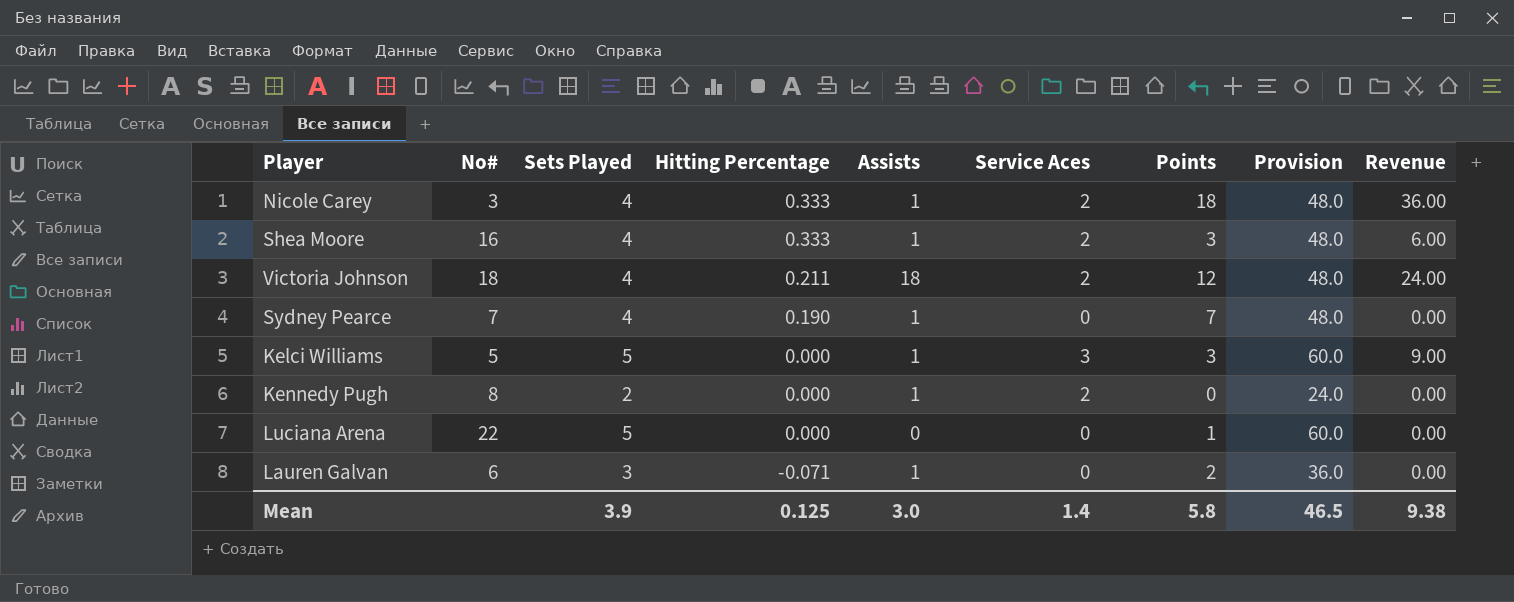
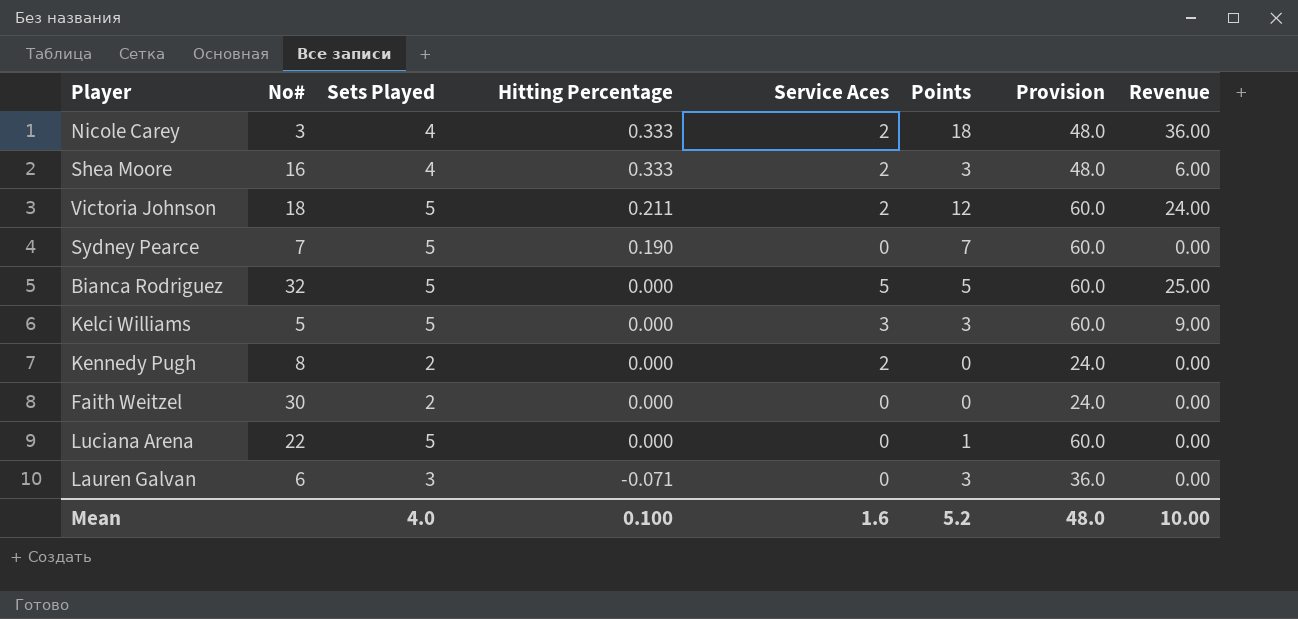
column Assists | position: 5 -> none
Victoria Johnson | Sets Played: 4 -> 5
Victoria Johnson | Provision: 48.0 -> 60.0
Sydney Pearce | Sets Played: 4 -> 5
Sydney Pearce | Provision: 48.0 -> 60.0
row Bianca Rodriguez: none -> 32 | 5 | 0.000 | 5 | 5 | 60.0 | 25.00
row Faith Weitzel: none -> 30 | 2 | 0.000 | 0 | 0 | 24.0 | 0.00
Lauren Galvan | Points: 2 -> 3
Mean | Sets Played: 3.9 -> 4.0
Mean | Hitting Percentage: 0.125 -> 0.100
Mean | Service Aces: 1.4 -> 1.6
Mean | Points: 5.8 -> 5.2
Mean | Provision: 46.5 -> 48.0
Mean | Revenue: 9.38 -> 10.00

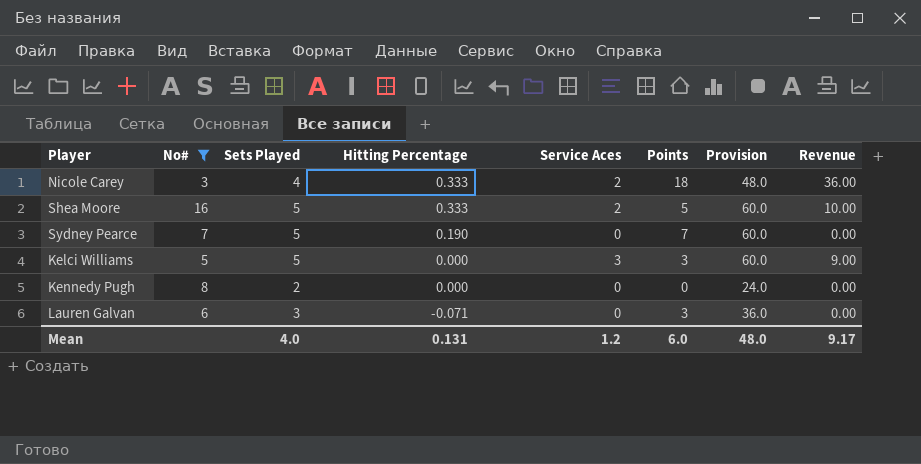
filter: none -> No# <= 16
Shea Moore | Sets Played: 4 -> 5
Shea Moore | Points: 3 -> 5
Shea Moore | Provision: 48.0 -> 60.0
Shea Moore | Revenue: 6.00 -> 10.00
Kennedy Pugh | Service Aces: 2 -> 0
Mean | Hitting Percentage: 0.100 -> 0.131
Mean | Service Aces: 1.6 -> 1.2
Mean | Points: 5.2 -> 6.0
Mean | Revenue: 10.00 -> 9.17

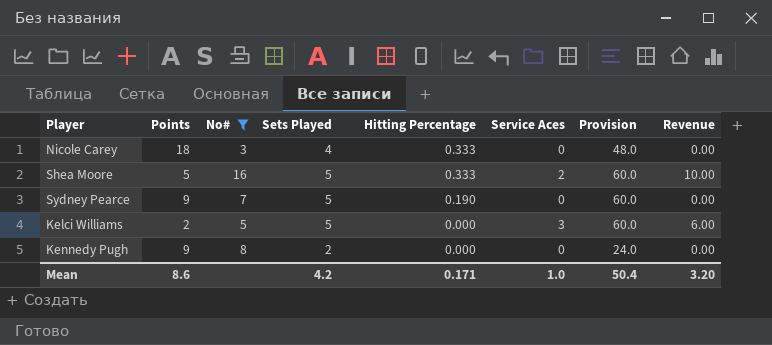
column Points | position: 6 -> 2
row Lauren Galvan: 6 | 3 | -0.071 | 0 | 3 | 36.0 | 0.00 -> none
Nicole Carey | Service Aces: 2 -> 0
Nicole Carey | Revenue: 36.00 -> 0.00
Sydney Pearce | Points: 7 -> 9
Kelci Williams | Points: 3 -> 2
Kelci Williams | Revenue: 9.00 -> 6.00
Kennedy Pugh | Points: 0 -> 9
Mean | Points: 6.0 -> 8.6
Mean | Sets Played: 4.0 -> 4.2
Mean | Hitting Percentage: 0.131 -> 0.171
Mean | Service Aces: 1.2 -> 1.0
Mean | Provision: 48.0 -> 50.4
Mean | Revenue: 9.17 -> 3.20

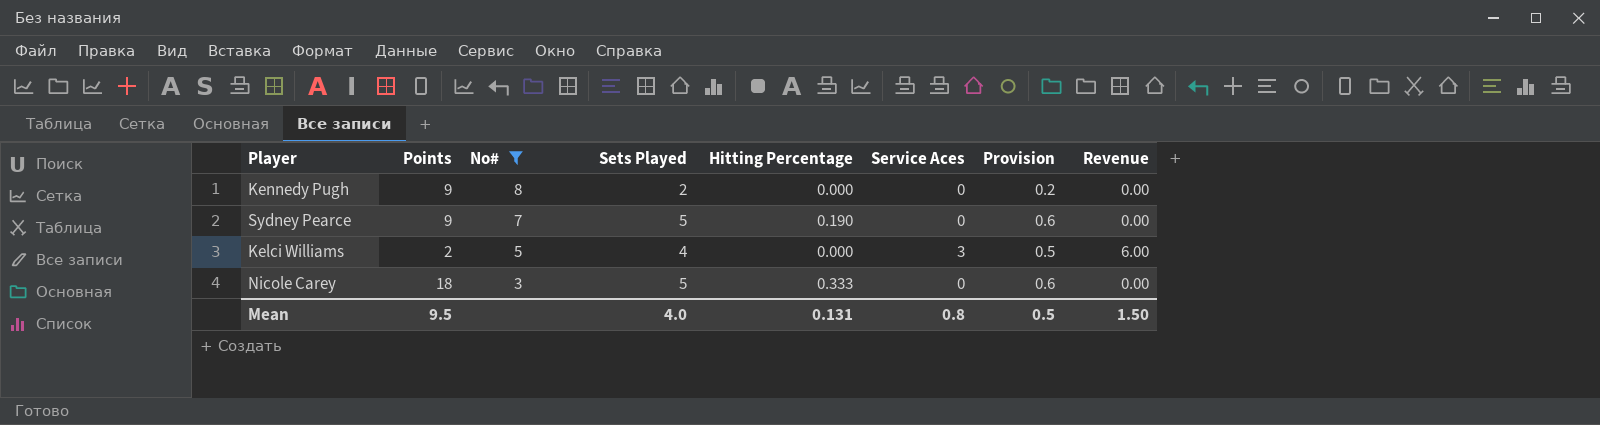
row order: Hitting Percentage descending -> No# descending
column Provision | formula: [Sets Played] * 12 -> [Sets Played] * 0.12
row Shea Moore: 5 | 16 | 5 | 0.333 | 2 | 60.0 | 10.00 -> none
Kelci Williams | Sets Played: 5 -> 4
Nicole Carey | Sets Played: 4 -> 5
Mean | Points: 8.6 -> 9.5
Mean | Sets Played: 4.2 -> 4.0
Mean | Hitting Percentage: 0.171 -> 0.131
Mean | Service Aces: 1.0 -> 0.8
Mean | Provision: 50.4 -> 0.5
Mean | Revenue: 3.20 -> 1.50

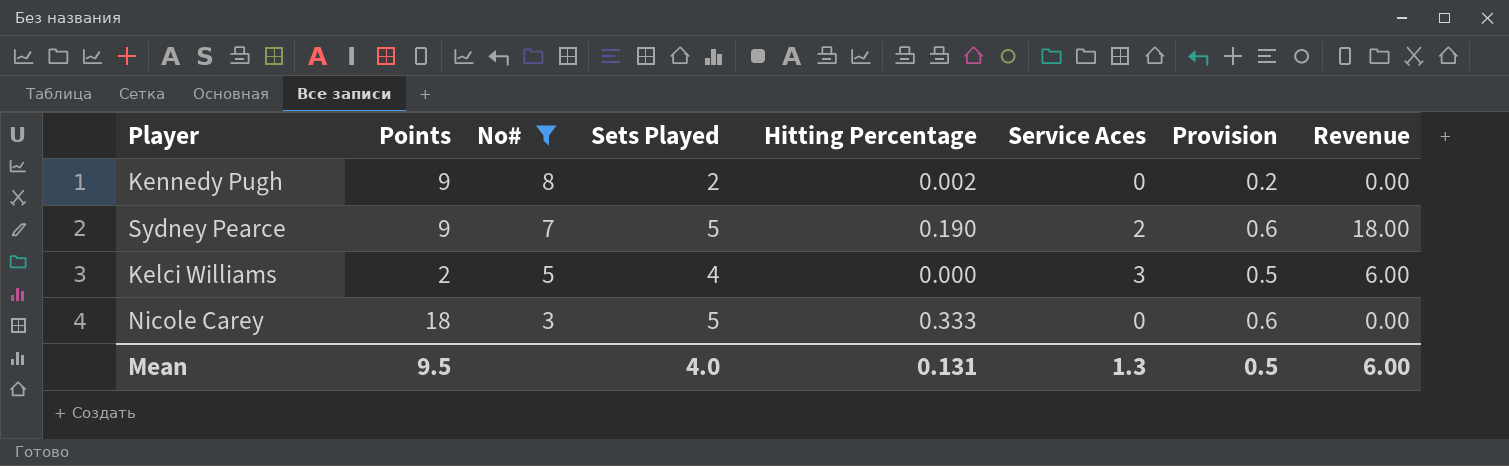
Kennedy Pugh | Hitting Percentage: 0.000 -> 0.002
Sydney Pearce | Service Aces: 0 -> 2
Sydney Pearce | Revenue: 0.00 -> 18.00
Mean | Service Aces: 0.8 -> 1.3
Mean | Revenue: 1.50 -> 6.00

